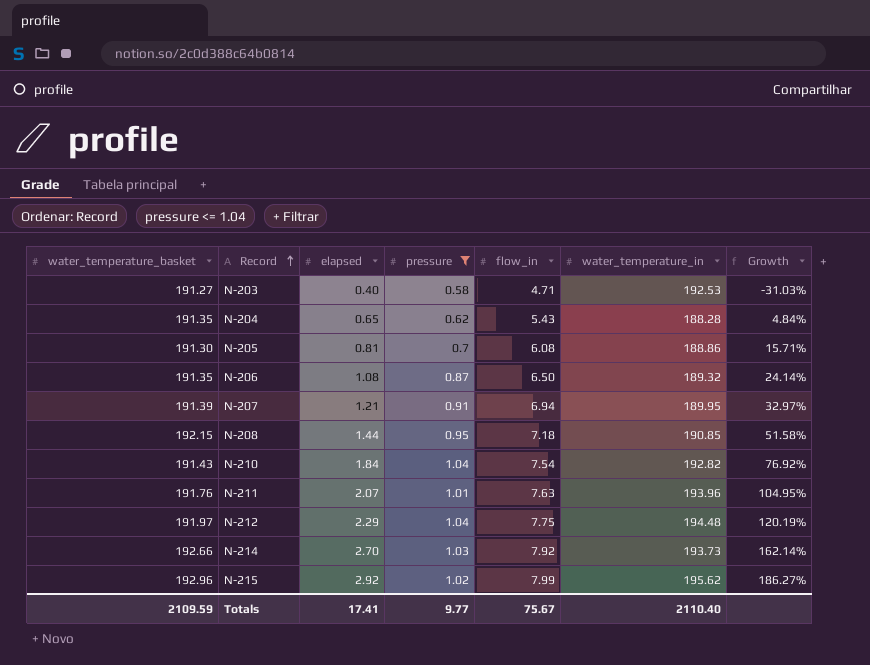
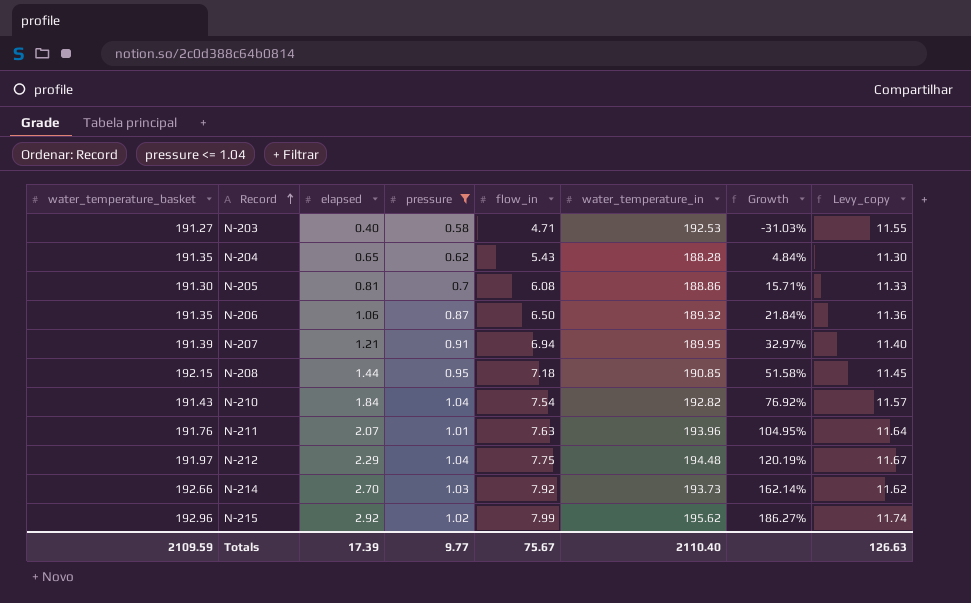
column Levy_copy | formula: none -> [water_temperature_in] * 0.06
N-206 | elapsed: 1.08 -> 1.06
N-206 | Growth: 24.14% -> 21.84%
Totals | elapsed: 17.41 -> 17.39

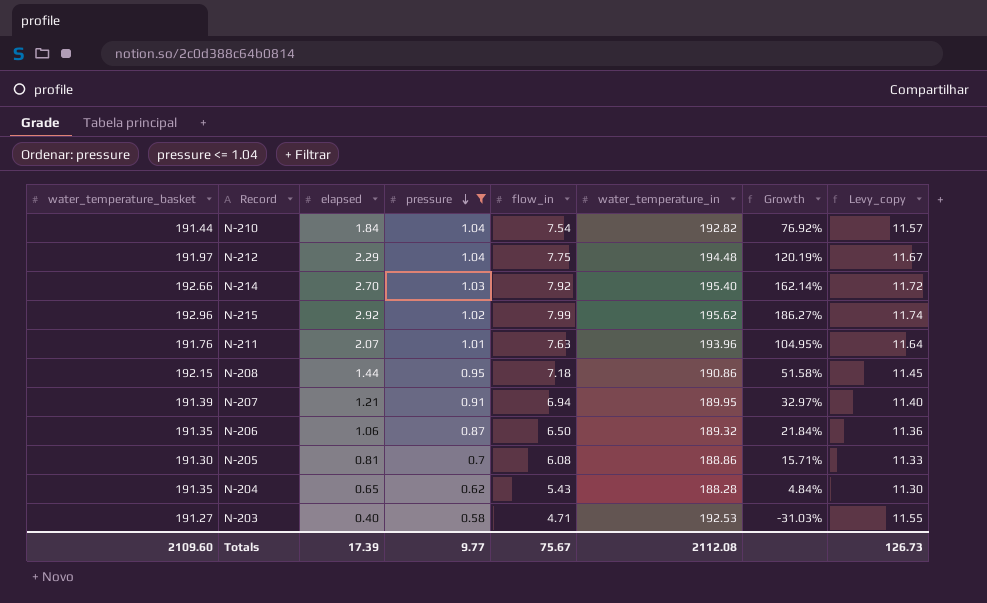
row order: Record ascending -> pressure descending
N-210 | water_temperature_basket: 191.43 -> 191.44
N-214 | water_temperature_in: 193.73 -> 195.40
N-214 | Levy_copy: 11.62 -> 11.72
N-208 | water_temperature_in: 190.85 -> 190.86
Totals | water_temperature_basket: 2109.59 -> 2109.60
Totals | water_temperature_in: 2110.40 -> 2112.08
Totals | Levy_copy: 126.63 -> 126.73

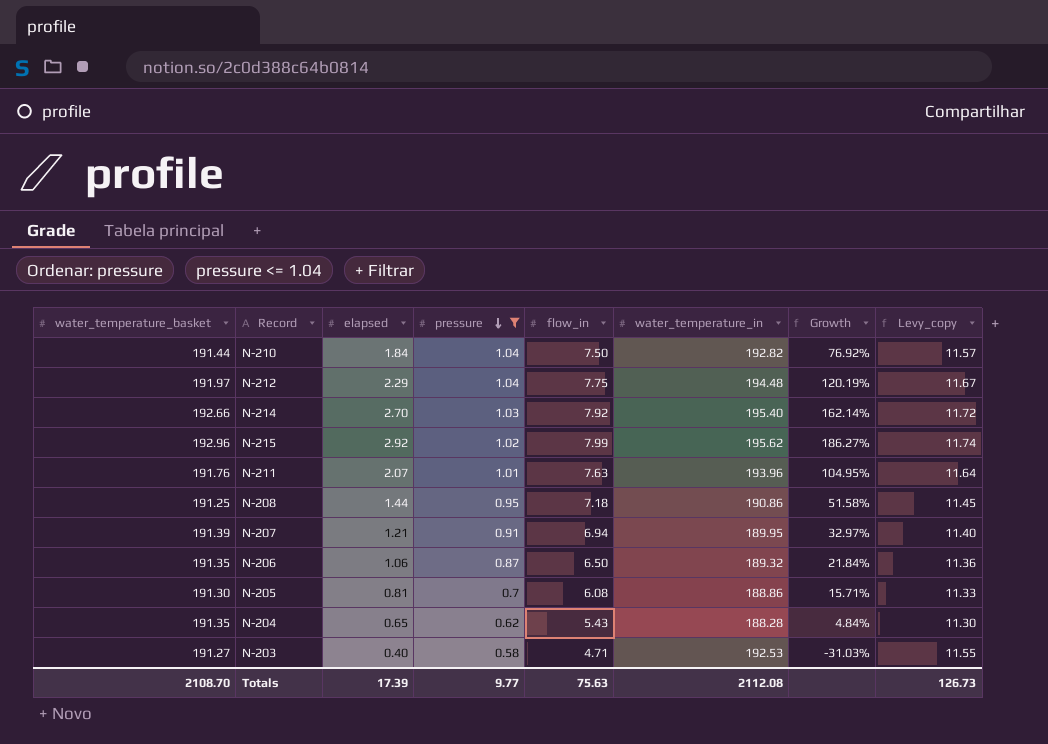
N-210 | flow_in: 7.54 -> 7.50
N-208 | water_temperature_basket: 192.15 -> 191.25
Totals | water_temperature_basket: 2109.60 -> 2108.70
Totals | flow_in: 75.67 -> 75.63

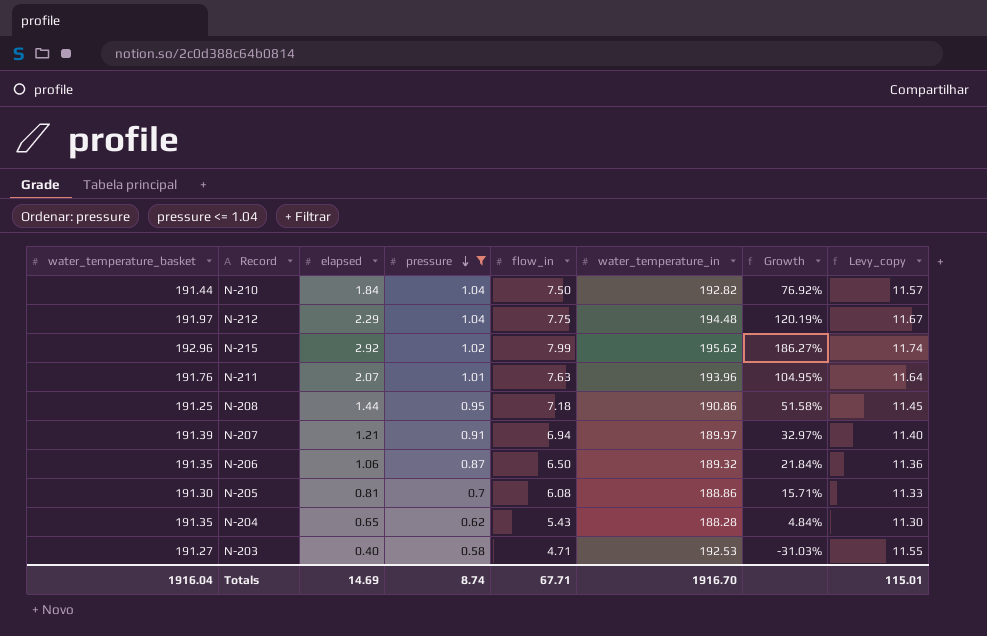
row N-214: 192.66 | 2.70 | 1.03 | 7.92 | 195.40 | 162.14% | 11.72 -> none
N-207 | water_temperature_in: 189.95 -> 189.97
Totals | water_temperature_basket: 2108.70 -> 1916.04
Totals | elapsed: 17.39 -> 14.69
Totals | pressure: 9.77 -> 8.74
Totals | flow_in: 75.63 -> 67.71
Totals | water_temperature_in: 2112.08 -> 1916.70
Totals | Levy_copy: 126.73 -> 115.01

